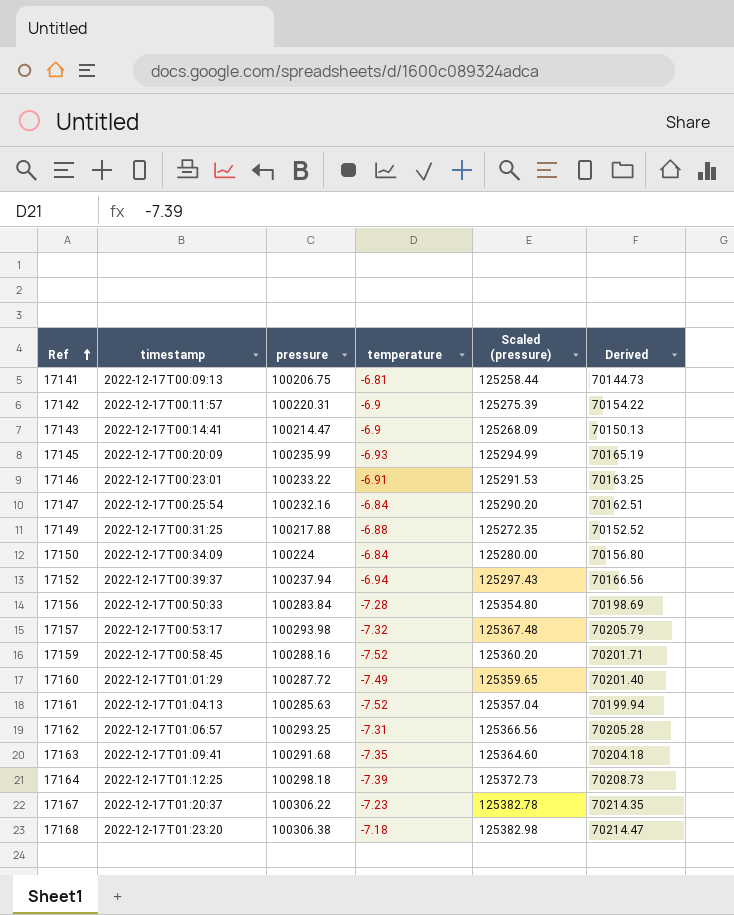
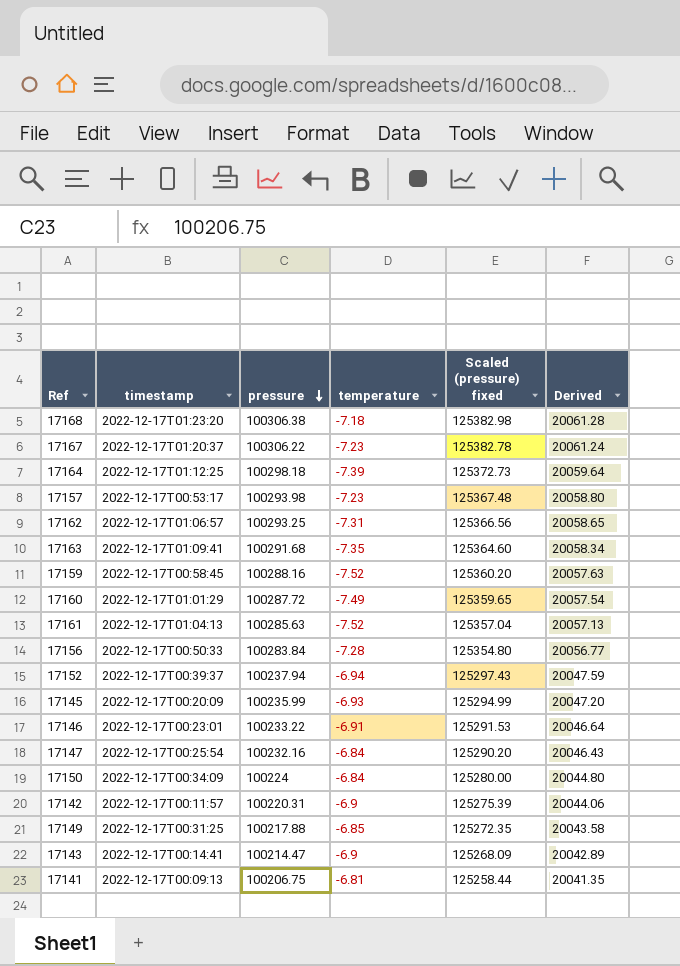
row order: Ref ascending -> pressure descending
column name: Scaled (pressure) -> Scaled (pressure) fixed
column Derived | formula: [pressure] * 0.7 -> [pressure] * 0.2
17157 | temperature: -7.32 -> -7.23
17149 | temperature: -6.88 -> -6.85

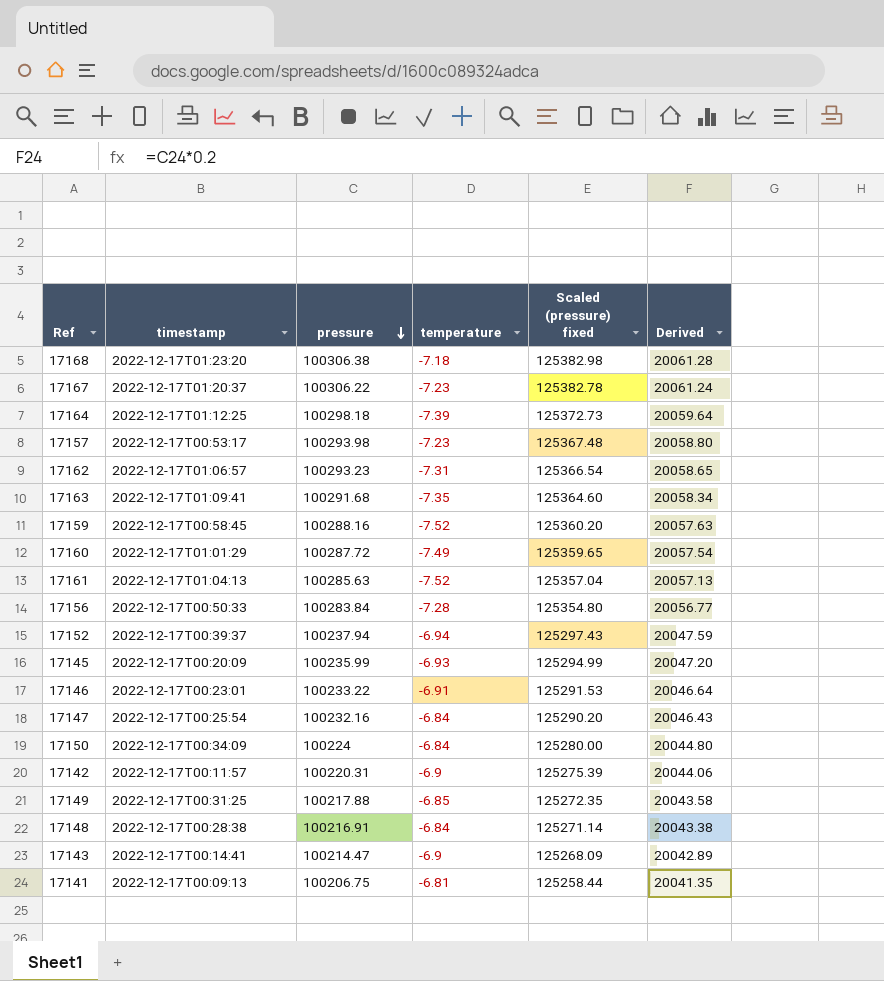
17162 | pressure: 100293.25 -> 100293.23
17162 | Scaled (pressure) fixed: 125366.56 -> 125366.54
row 17148: none -> 2022-12-17T00:28:38 | 100216.91 | -6.84 | 125271.14 | 20043.38

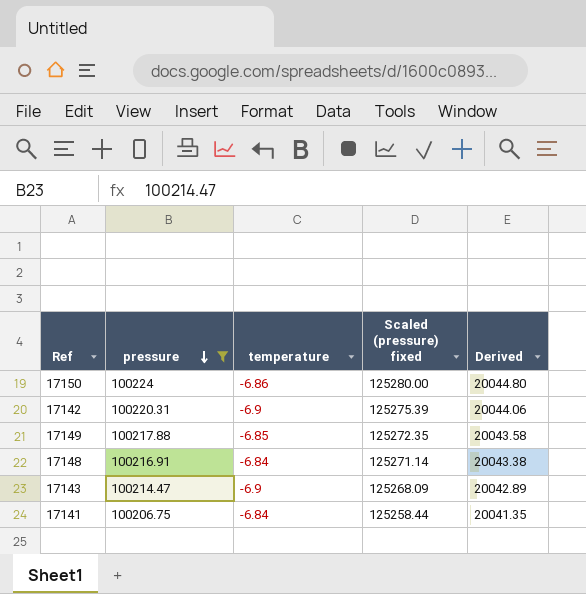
filter: none -> pressure <= 100224
column timestamp | position: 2 -> none
17150 | temperature: -6.84 -> -6.86
17141 | temperature: -6.81 -> -6.84

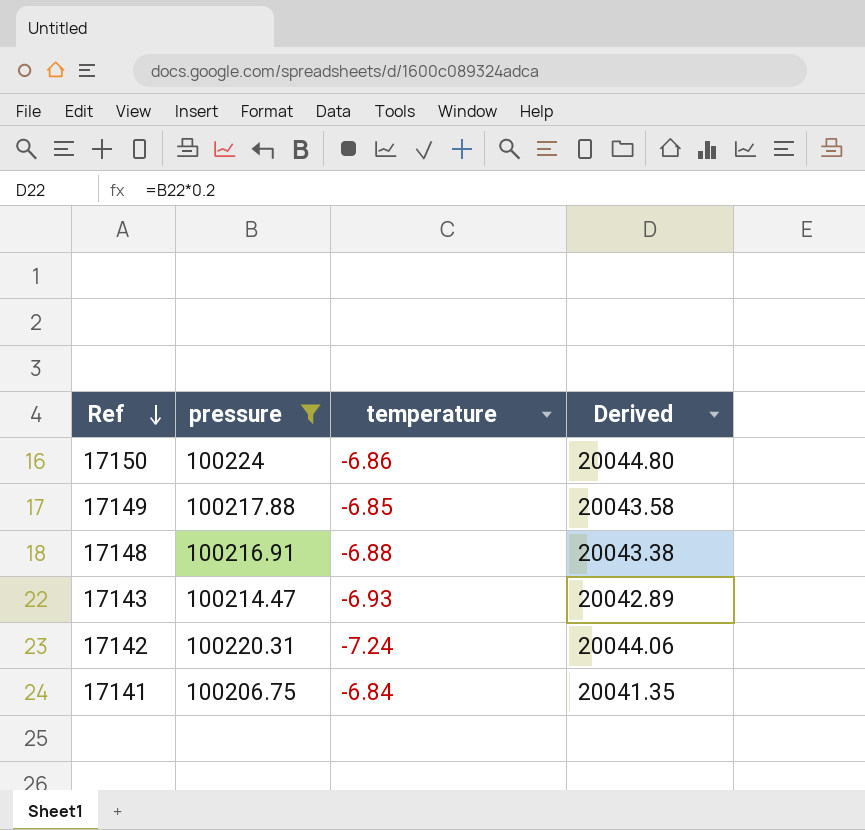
row order: pressure descending -> Ref descending
column Scaled (pressure) fixed | formula: [pressure] * 1.25 -> none
17148 | temperature: -6.84 -> -6.88
17143 | temperature: -6.9 -> -6.93
17142 | temperature: -6.9 -> -7.24

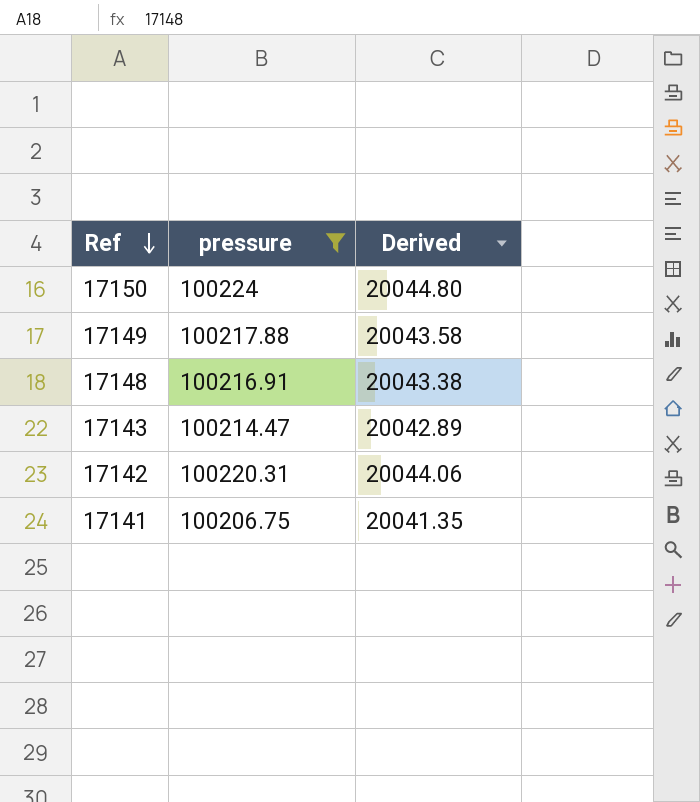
column temperature | position: 3 -> none

